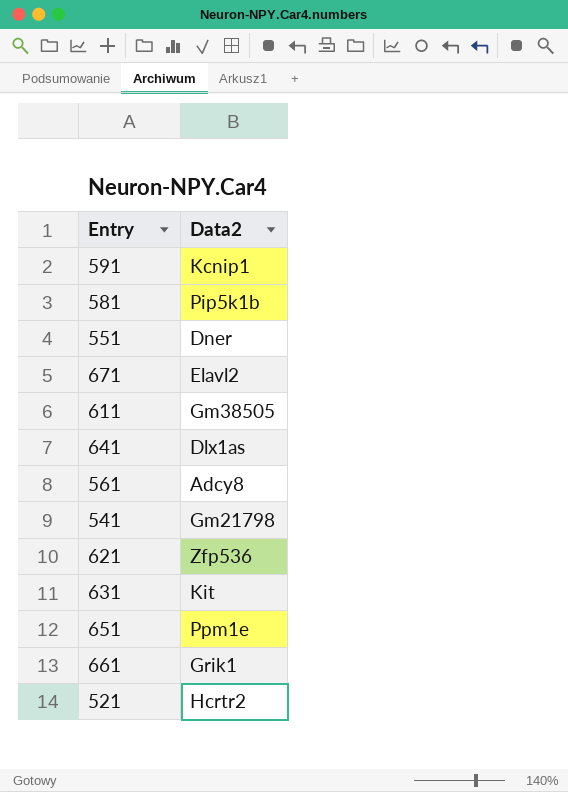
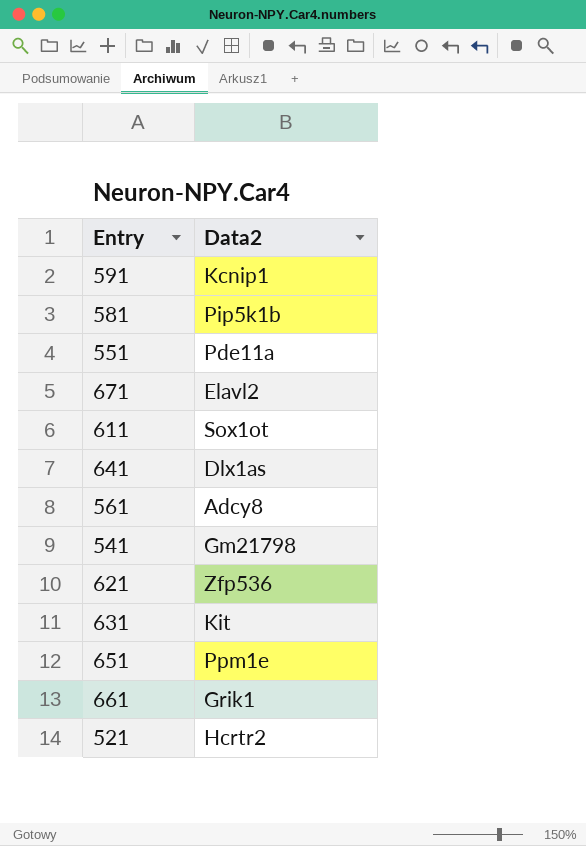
551 | Data2: Dner -> Pde11a
611 | Data2: Gm38505 -> Sox1ot

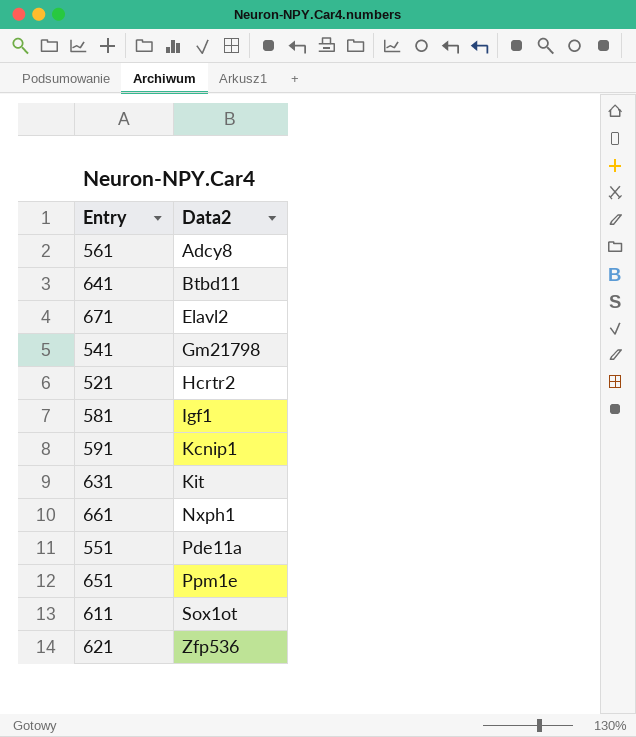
row order: none -> Data2 ascending
641 | Data2: Dlx1as -> Btbd11
581 | Data2: Pip5k1b -> Igf1
661 | Data2: Grik1 -> Nxph1

